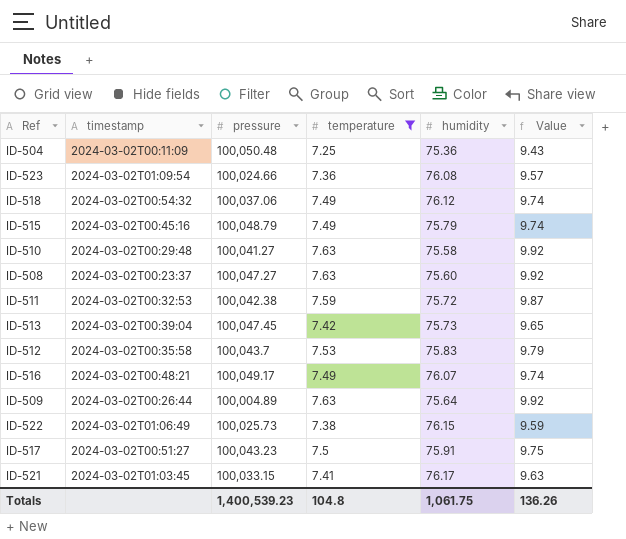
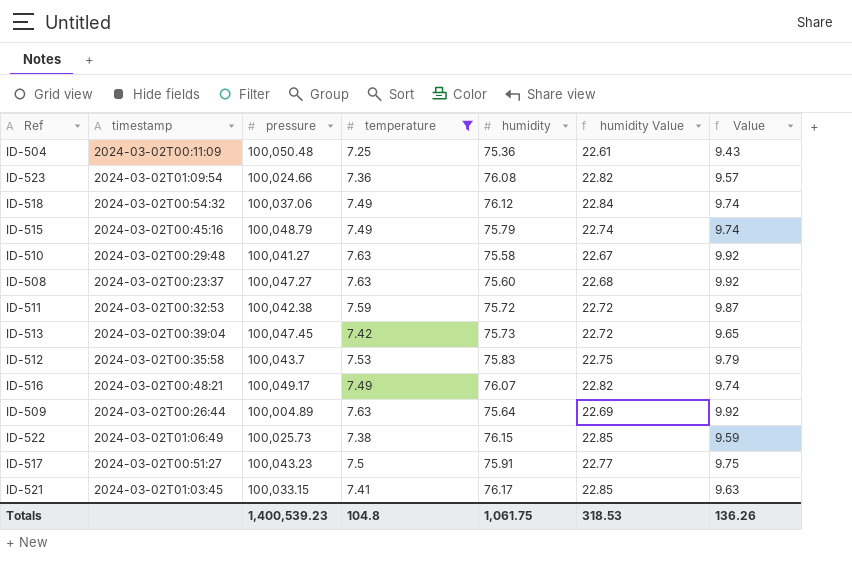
column humidity Value | formula: none -> [humidity] * 0.3

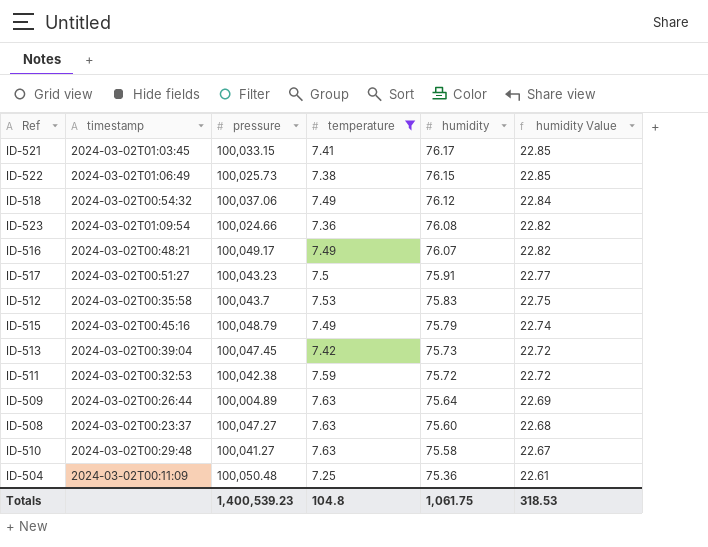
row order: none -> humidity descending
column Value | formula: [temperature] * 1.3 -> none

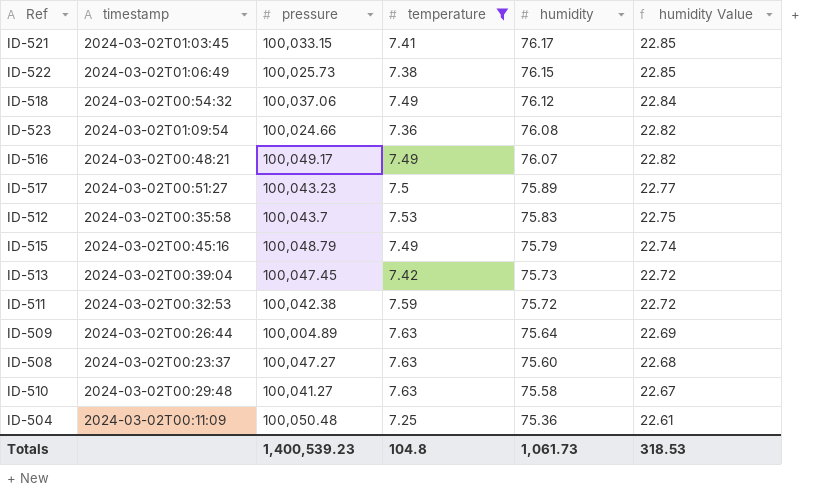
ID-517 | humidity: 75.91 -> 75.89
Totals | humidity: 1,061.75 -> 1,061.73

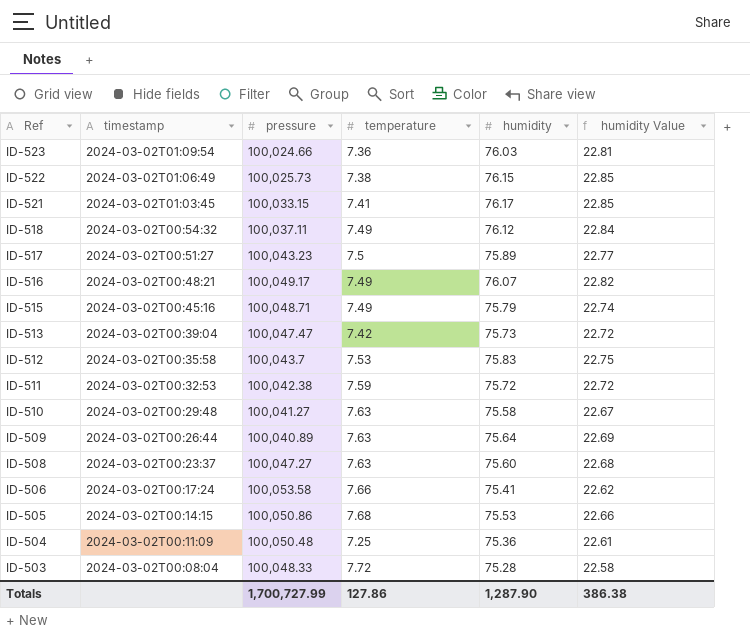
filter: temperature <= 7.63 -> none
row order: humidity descending -> Ref descending
ID-523 | humidity: 76.08 -> 76.03
ID-523 | humidity Value: 22.82 -> 22.81
ID-518 | pressure: 100,037.06 -> 100,037.11
ID-515 | pressure: 100,048.79 -> 100,048.71
ID-513 | pressure: 100,047.45 -> 100,047.47
ID-509 | pressure: 100,004.89 -> 100,040.89
Totals | pressure: 1,400,539.23 -> 1,700,727.99
Totals | temperature: 104.8 -> 127.86
Totals | humidity: 1,061.73 -> 1,287.90
Totals | humidity Value: 318.53 -> 386.38

